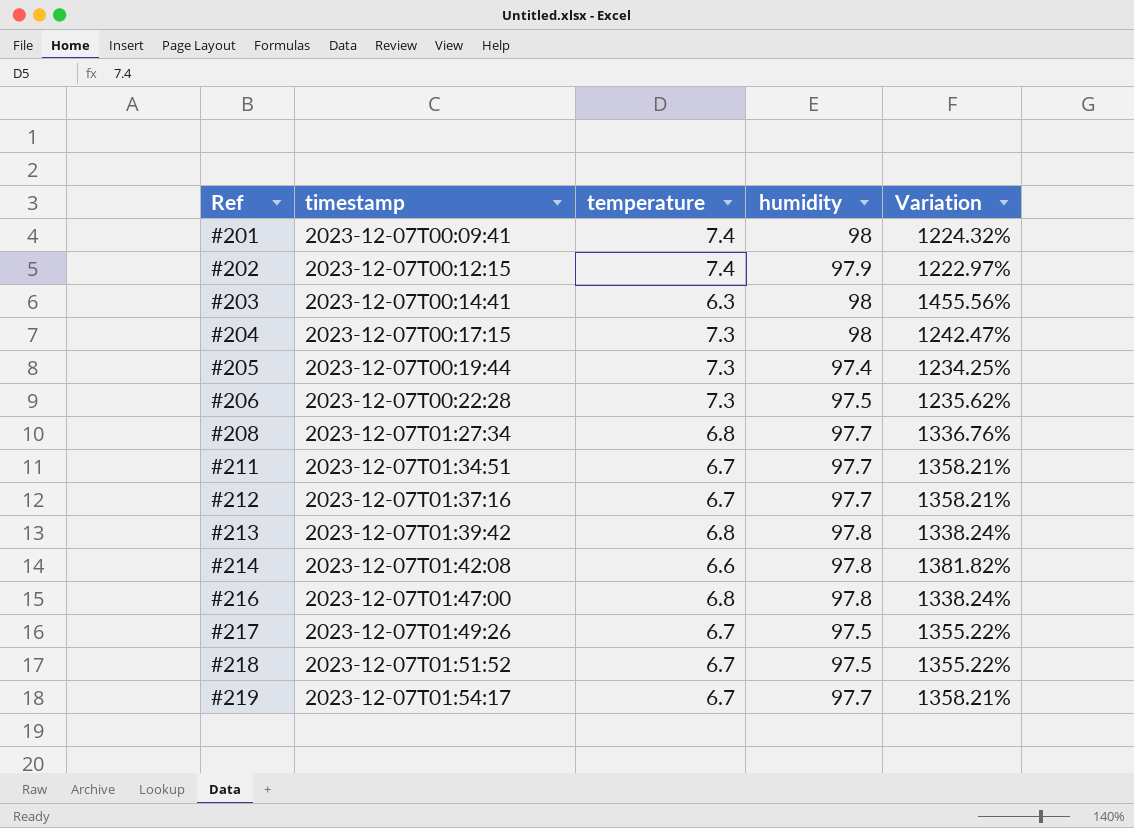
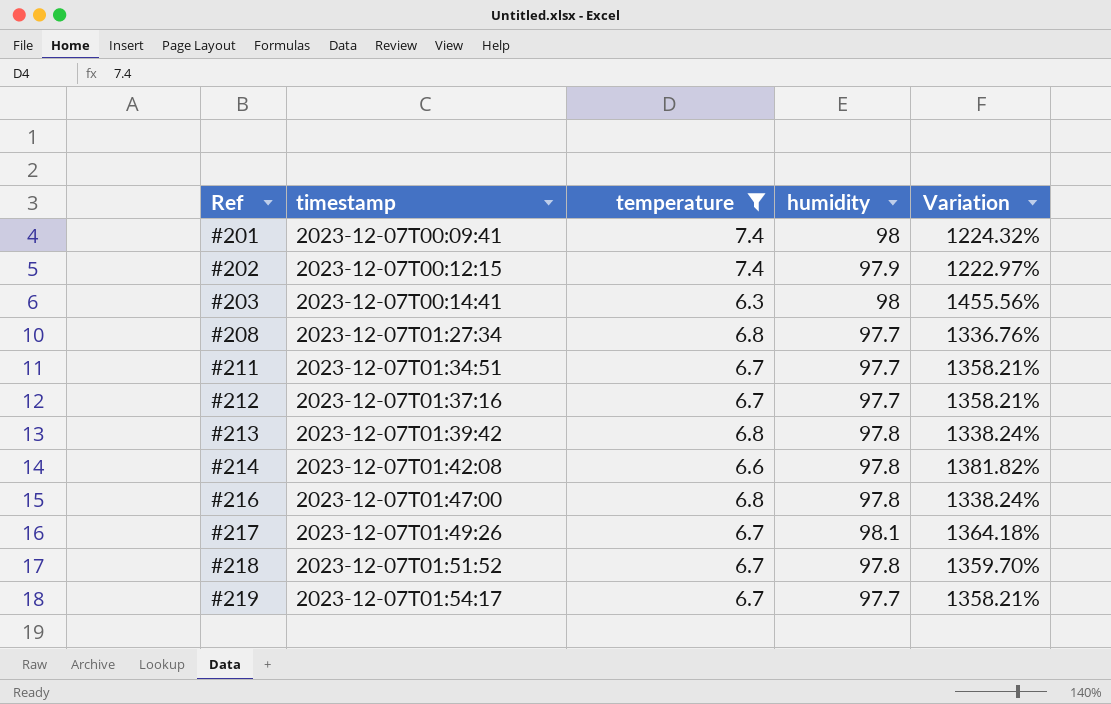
filter: none -> temperature != 7.3
#217 | humidity: 97.5 -> 98.1
#217 | Variation: 1355.22% -> 1364.18%
#218 | humidity: 97.5 -> 97.8
#218 | Variation: 1355.22% -> 1359.70%

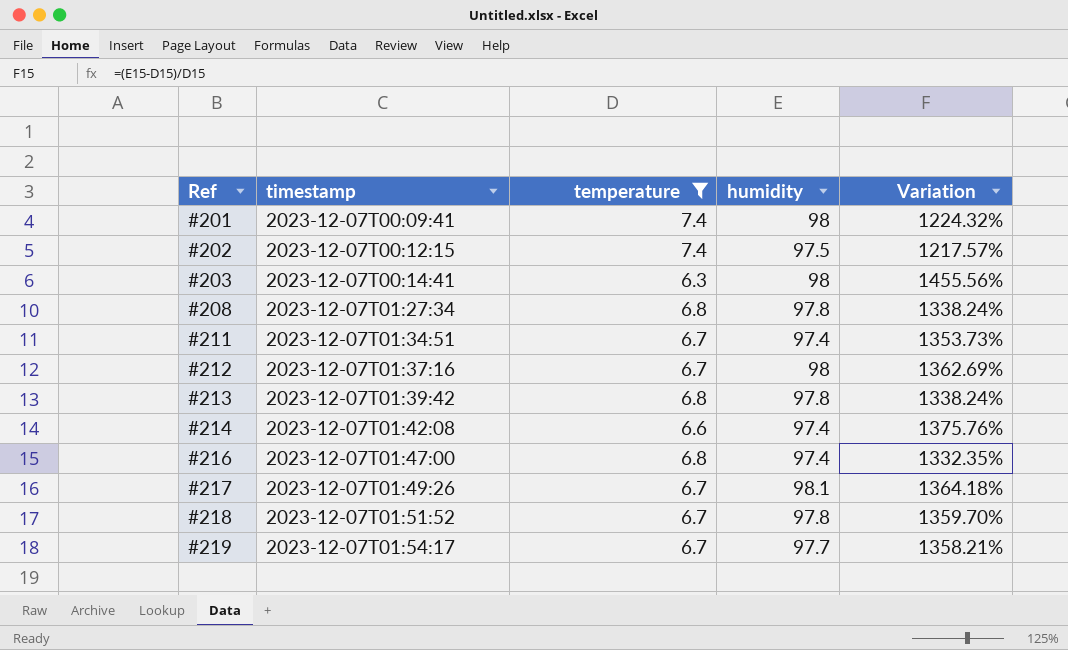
#202 | humidity: 97.9 -> 97.5
#202 | Variation: 1222.97% -> 1217.57%
#208 | humidity: 97.7 -> 97.8
#208 | Variation: 1336.76% -> 1338.24%
#211 | humidity: 97.7 -> 97.4
#211 | Variation: 1358.21% -> 1353.73%
#212 | humidity: 97.7 -> 98
#212 | Variation: 1358.21% -> 1362.69%
#214 | humidity: 97.8 -> 97.4
#214 | Variation: 1381.82% -> 1375.76%
#216 | humidity: 97.8 -> 97.4
#216 | Variation: 1338.24% -> 1332.35%

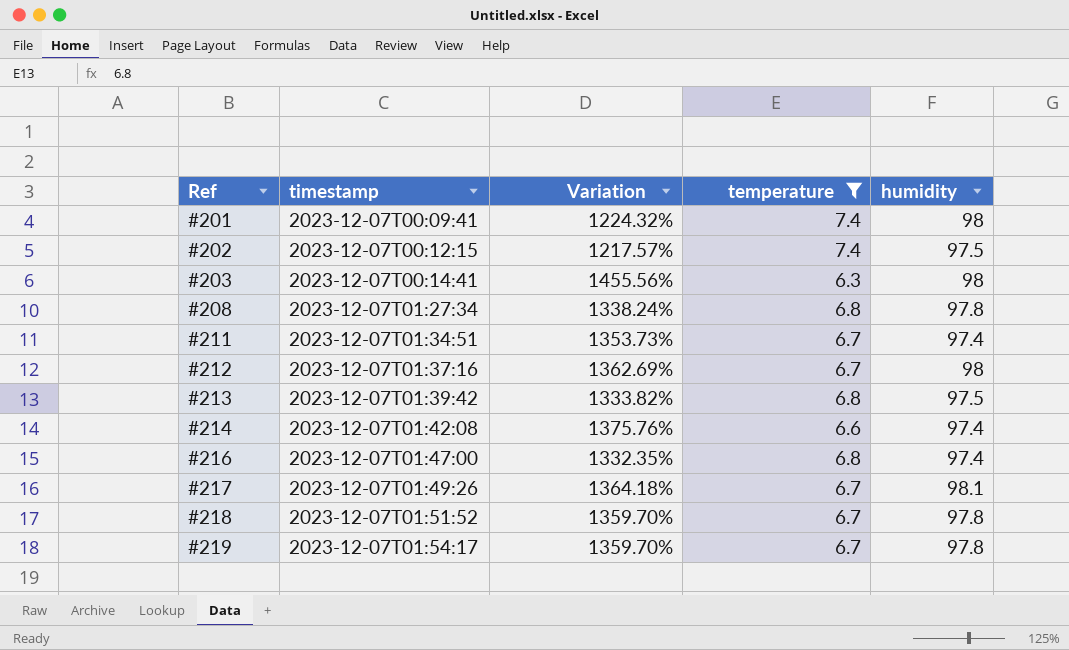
column Variation | position: 5 -> 3
#213 | Variation: 1338.24% -> 1333.82%
#213 | humidity: 97.8 -> 97.5
#219 | Variation: 1358.21% -> 1359.70%
#219 | humidity: 97.7 -> 97.8

